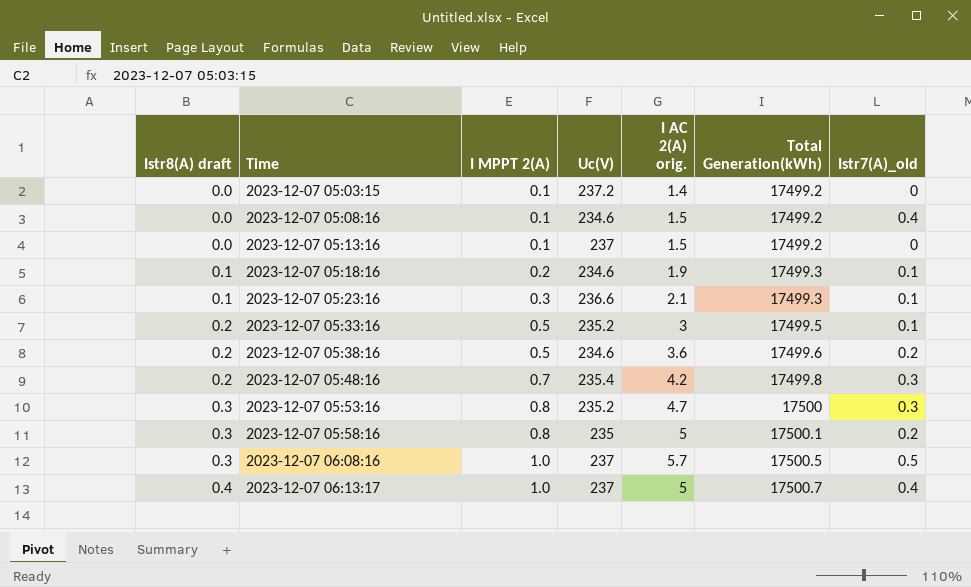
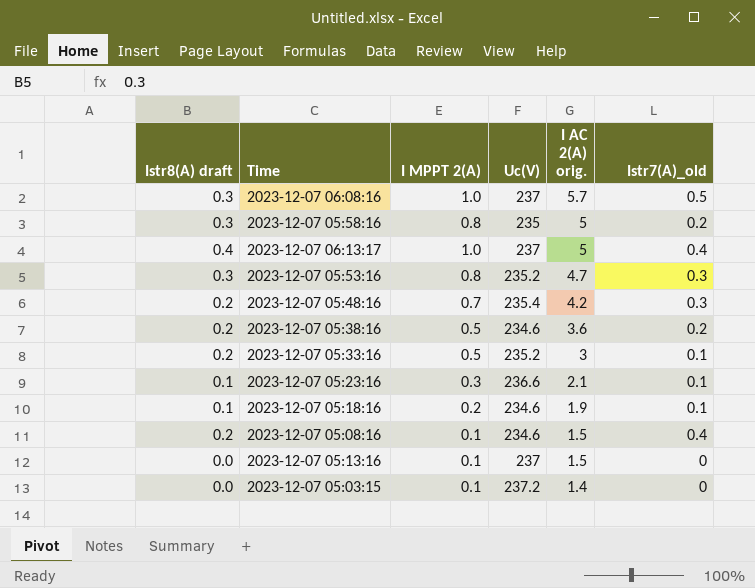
row order: Istr8(A) draft ascending -> I AC 2(A) orig. descending
column Total Generation(kWh) | position: 6 -> none
2023-12-07 05:08:16 | Istr8(A) draft: 0.0 -> 0.2

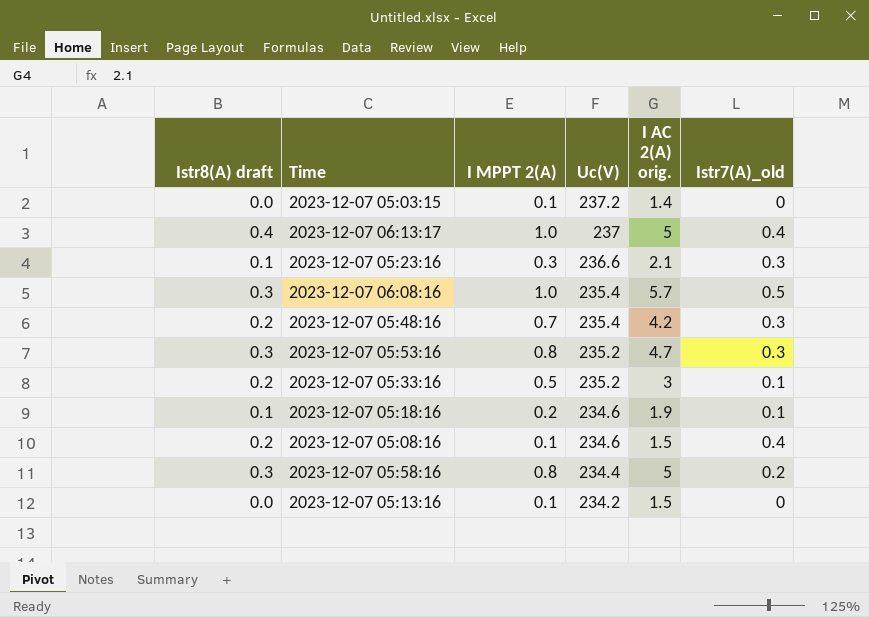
row order: I AC 2(A) orig. descending -> Uc(V) descending
row 2023-12-07 05:38:16: 0.2 | 0.5 | 234.6 | 3.6 | 0.2 -> none
2023-12-07 05:23:16 | Istr7(A)_old: 0.1 -> 0.3
2023-12-07 06:08:16 | Uc(V): 237 -> 235.4
2023-12-07 05:58:16 | Uc(V): 235 -> 234.4
2023-12-07 05:13:16 | Uc(V): 237 -> 234.2

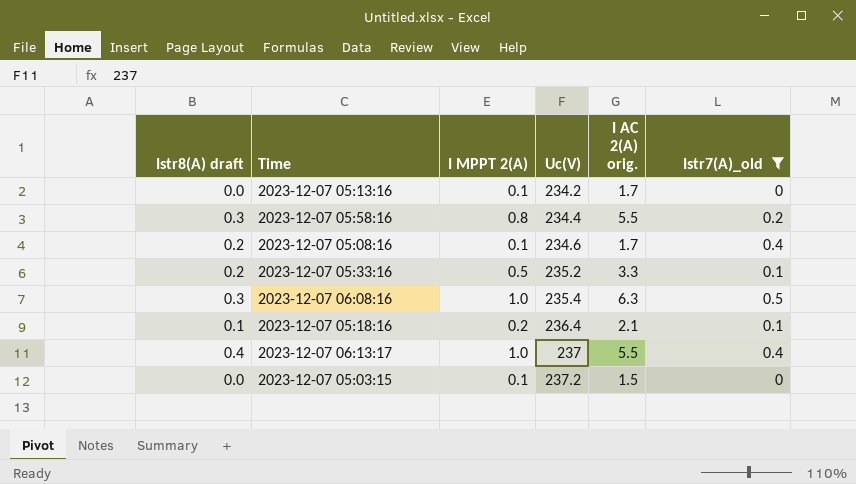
filter: none -> Istr7(A)_old != 0.3
row order: Uc(V) descending -> Uc(V) ascending
2023-12-07 05:13:16 | I AC 2(A) orig.: 1.5 -> 1.7
2023-12-07 05:58:16 | I AC 2(A) orig.: 5 -> 5.5
2023-12-07 05:08:16 | I AC 2(A) orig.: 1.5 -> 1.7
2023-12-07 05:33:16 | I AC 2(A) orig.: 3 -> 3.3
2023-12-07 06:08:16 | I AC 2(A) orig.: 5.7 -> 6.3
2023-12-07 05:18:16 | Uc(V): 234.6 -> 236.4
2023-12-07 05:18:16 | I AC 2(A) orig.: 1.9 -> 2.1
2023-12-07 06:13:17 | I AC 2(A) orig.: 5 -> 5.5
2023-12-07 05:03:15 | I AC 2(A) orig.: 1.4 -> 1.5

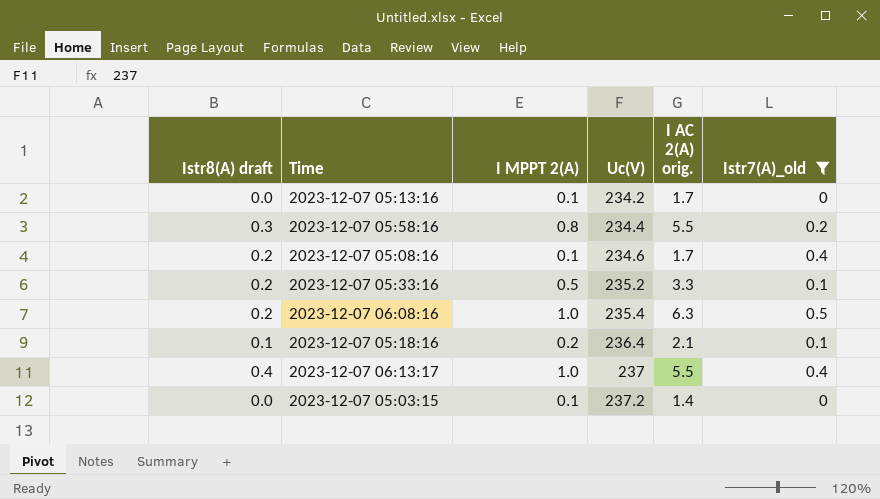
2023-12-07 06:08:16 | Istr8(A) draft: 0.3 -> 0.2
2023-12-07 05:03:15 | I AC 2(A) orig.: 1.5 -> 1.4

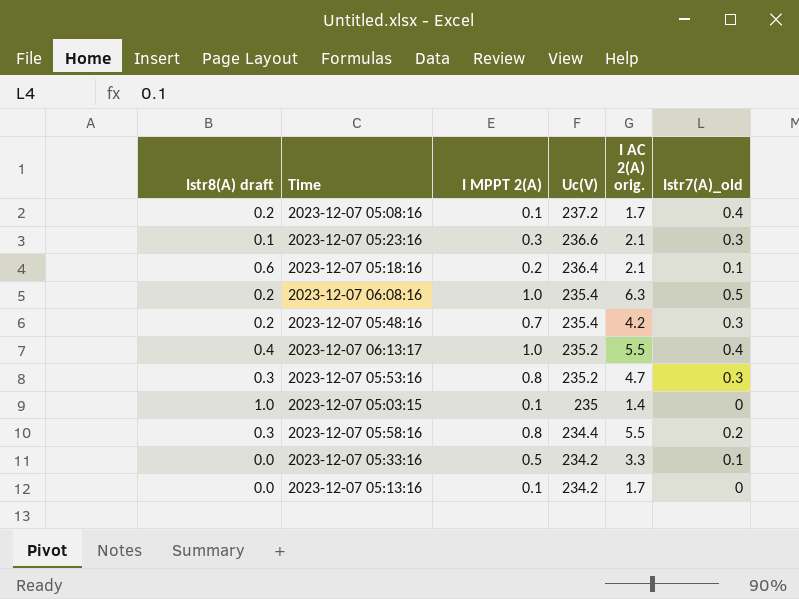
filter: Istr7(A)_old != 0.3 -> none
row order: Uc(V) ascending -> Uc(V) descending
2023-12-07 05:08:16 | Uc(V): 234.6 -> 237.2
2023-12-07 05:18:16 | Istr8(A) draft: 0.1 -> 0.6
2023-12-07 06:13:17 | Uc(V): 237 -> 235.2
2023-12-07 05:03:15 | Istr8(A) draft: 0.0 -> 1.0
2023-12-07 05:03:15 | Uc(V): 237.2 -> 235
2023-12-07 05:33:16 | Istr8(A) draft: 0.2 -> 0.0
2023-12-07 05:33:16 | Uc(V): 235.2 -> 234.2

